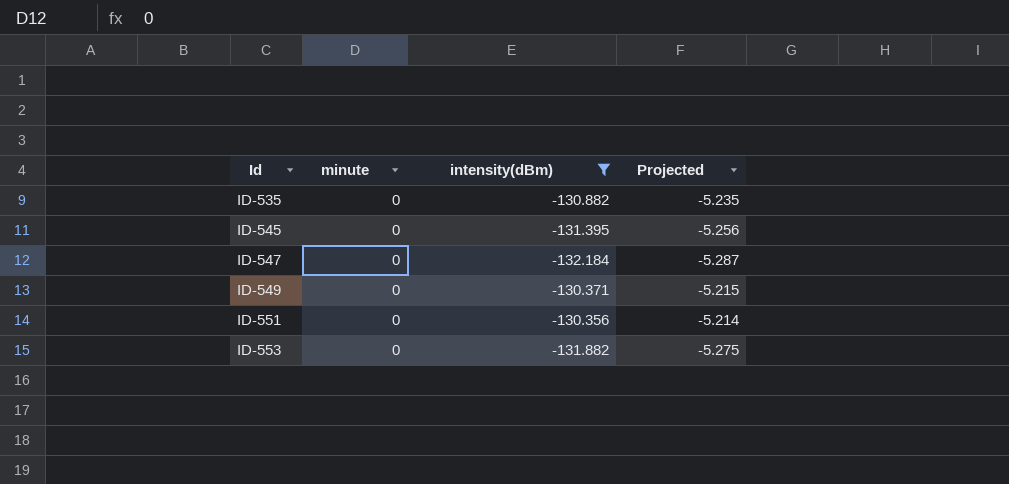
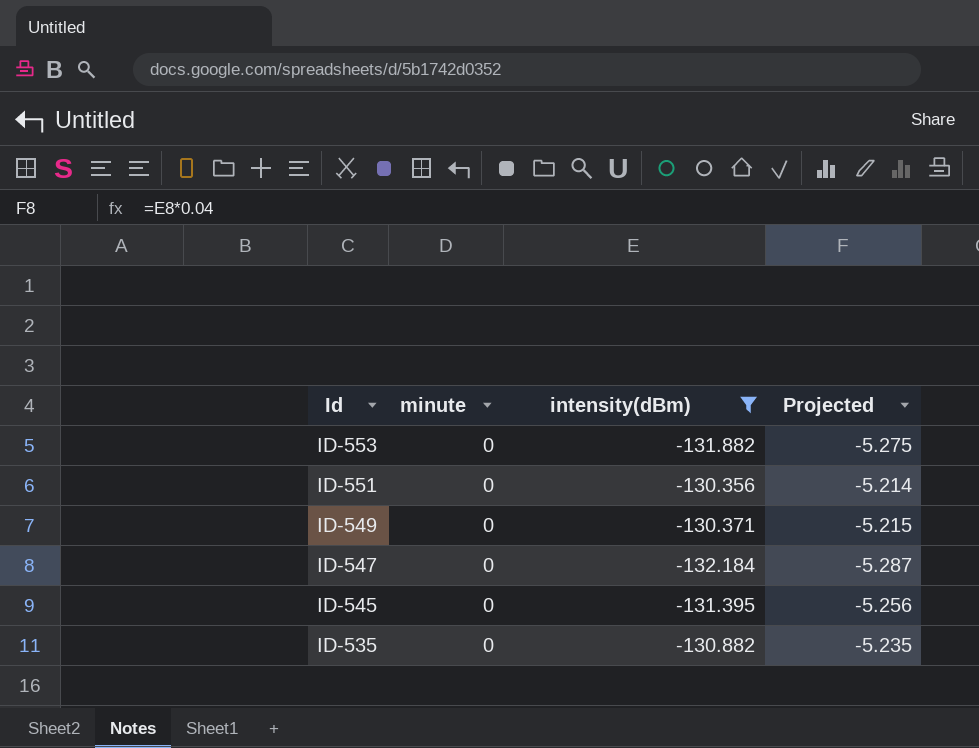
row order: Id ascending -> Id descending

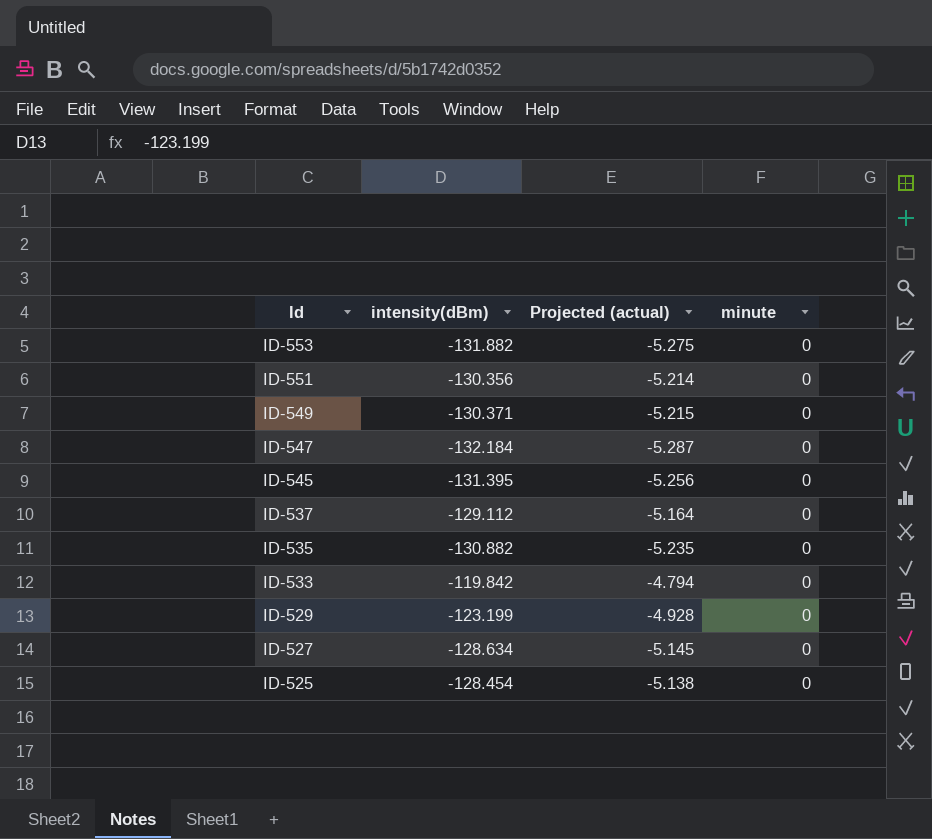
filter: intensity(dBm) <= -130.356 -> none
column name: Projected -> Projected (actual)
column minute | position: 2 -> 4

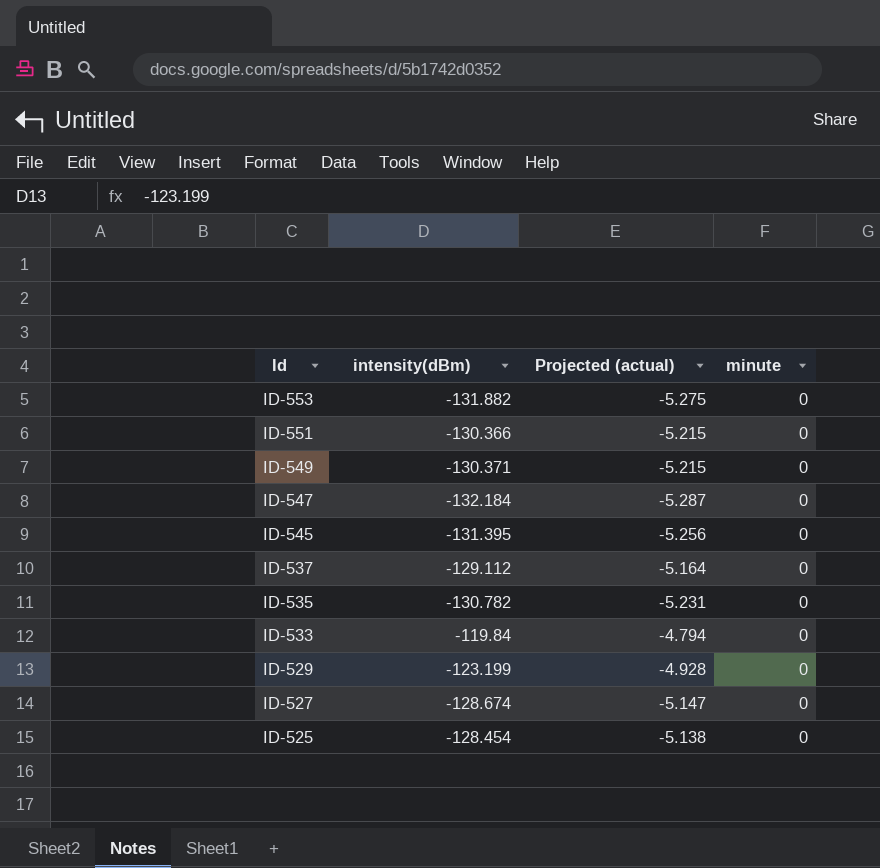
ID-551 | intensity(dBm): -130.356 -> -130.366
ID-551 | Projected (actual): -5.214 -> -5.215
ID-535 | intensity(dBm): -130.882 -> -130.782
ID-535 | Projected (actual): -5.235 -> -5.231
ID-533 | intensity(dBm): -119.842 -> -119.84
ID-527 | intensity(dBm): -128.634 -> -128.674
ID-527 | Projected (actual): -5.145 -> -5.147

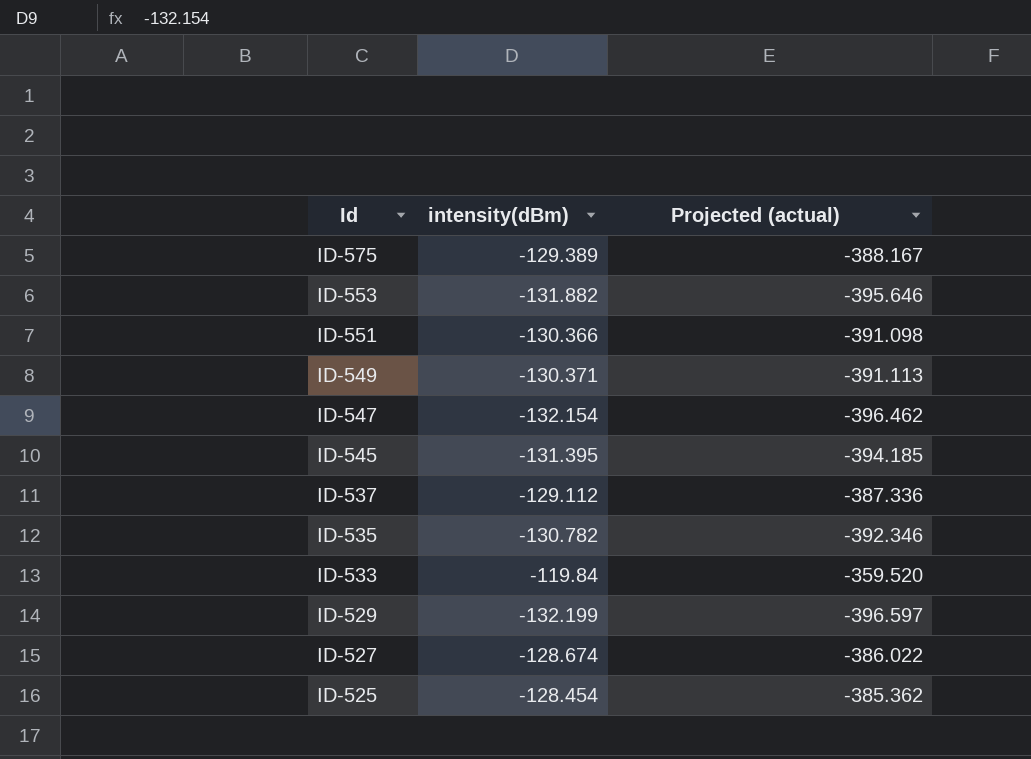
column minute | position: 4 -> none
column Projected (actual) | formula: [intensity(dBm)] * 0.04 -> [intensity(dBm)] * 3
row ID-575: none -> -129.389 | -388.167
ID-547 | intensity(dBm): -132.184 -> -132.154
ID-529 | intensity(dBm): -123.199 -> -132.199

